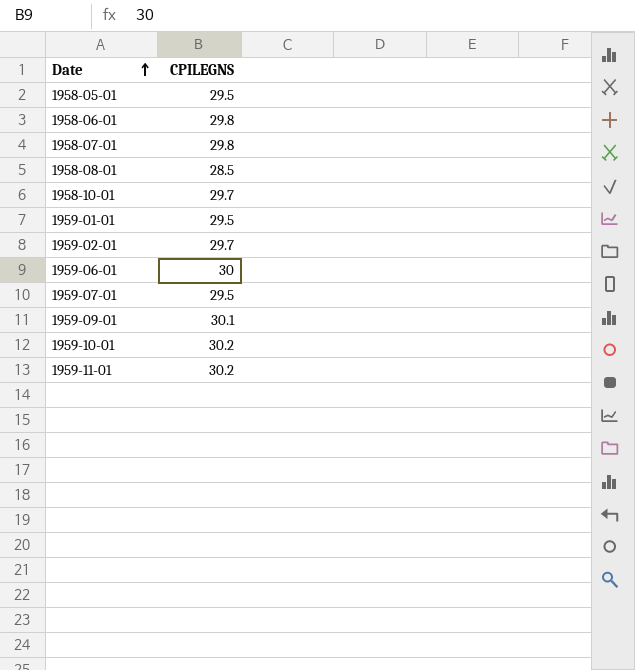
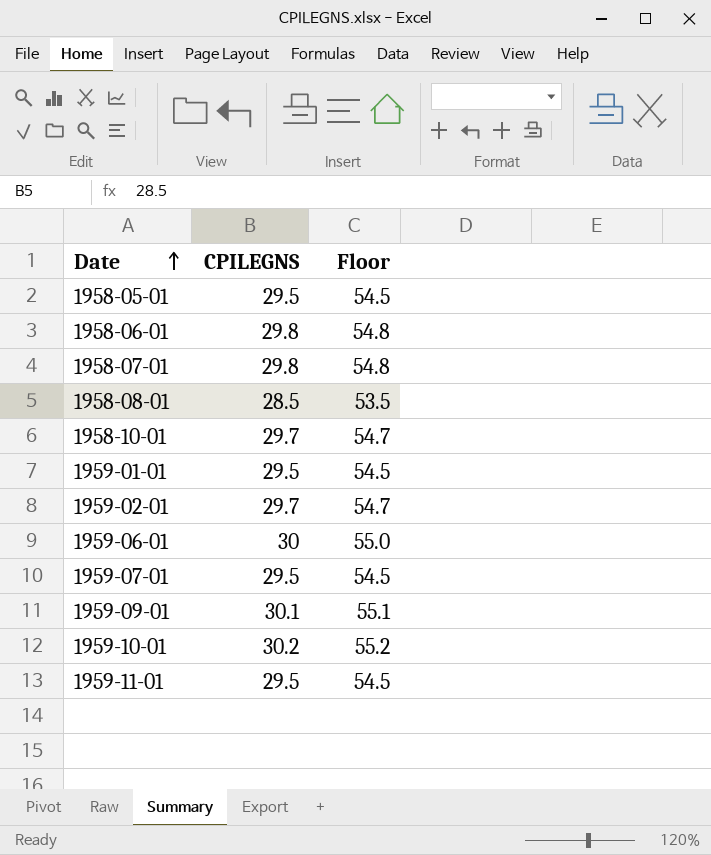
column Floor | formula: none -> [CPILEGNS] + 25
1959-11-01 | CPILEGNS: 30.2 -> 29.5

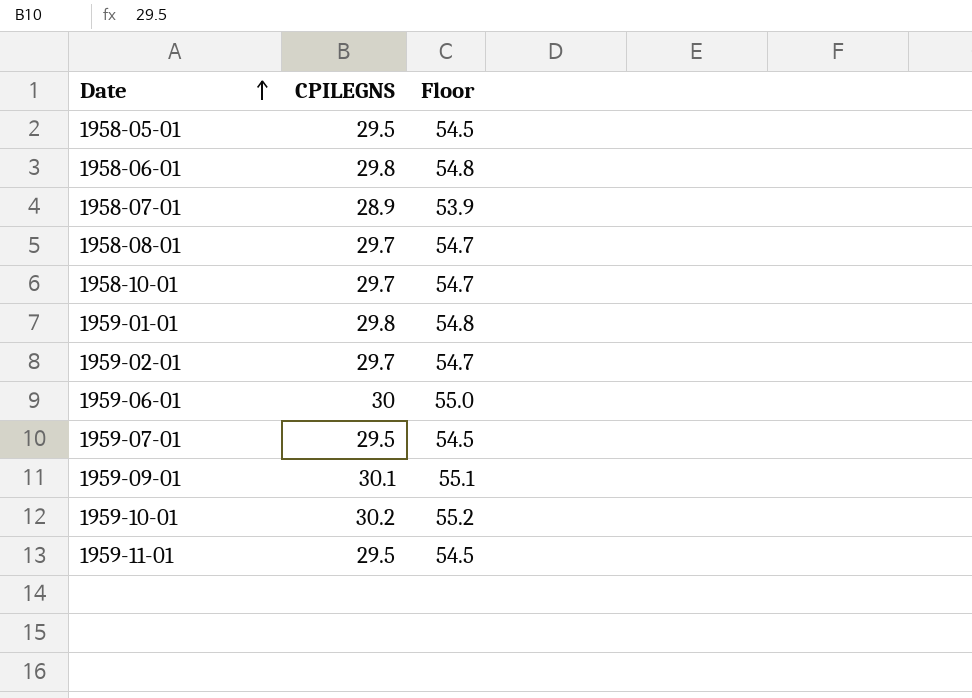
1958-07-01 | CPILEGNS: 29.8 -> 28.9
1958-07-01 | Floor: 54.8 -> 53.9
1958-08-01 | CPILEGNS: 28.5 -> 29.7
1958-08-01 | Floor: 53.5 -> 54.7
1959-01-01 | CPILEGNS: 29.5 -> 29.8
1959-01-01 | Floor: 54.5 -> 54.8

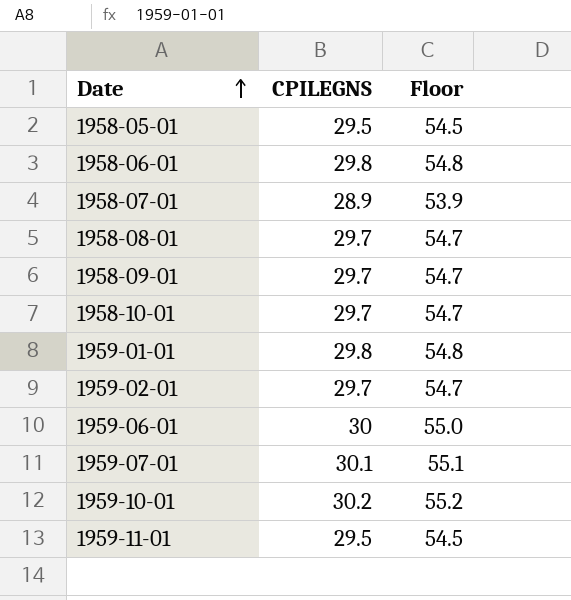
row 1959-09-01: 30.1 | 55.1 -> none
row 1958-09-01: none -> 29.7 | 54.7
1959-07-01 | CPILEGNS: 29.5 -> 30.1
1959-07-01 | Floor: 54.5 -> 55.1

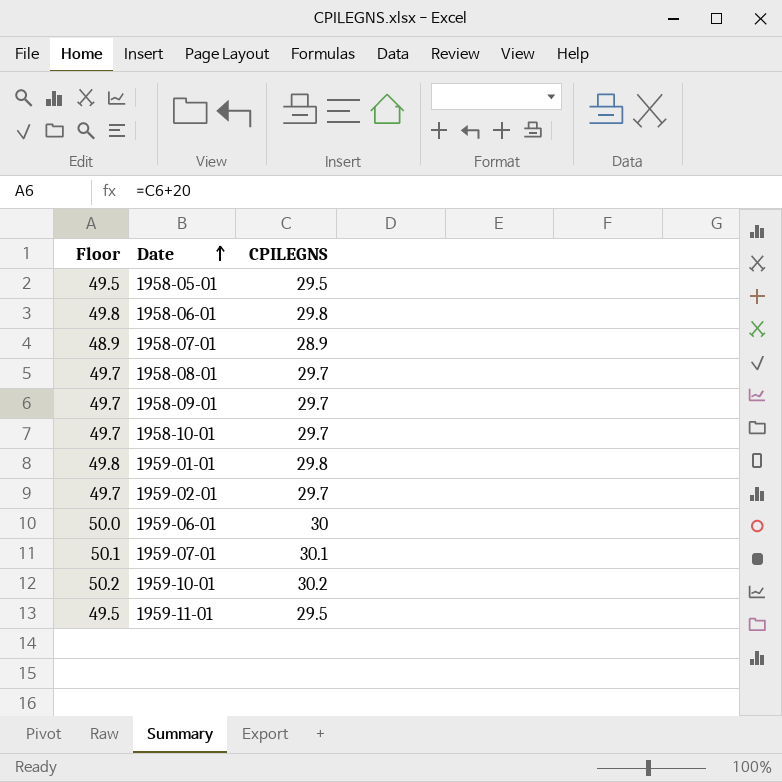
column Floor | formula: [CPILEGNS] + 25 -> [CPILEGNS] + 20
column Floor | position: 3 -> 1

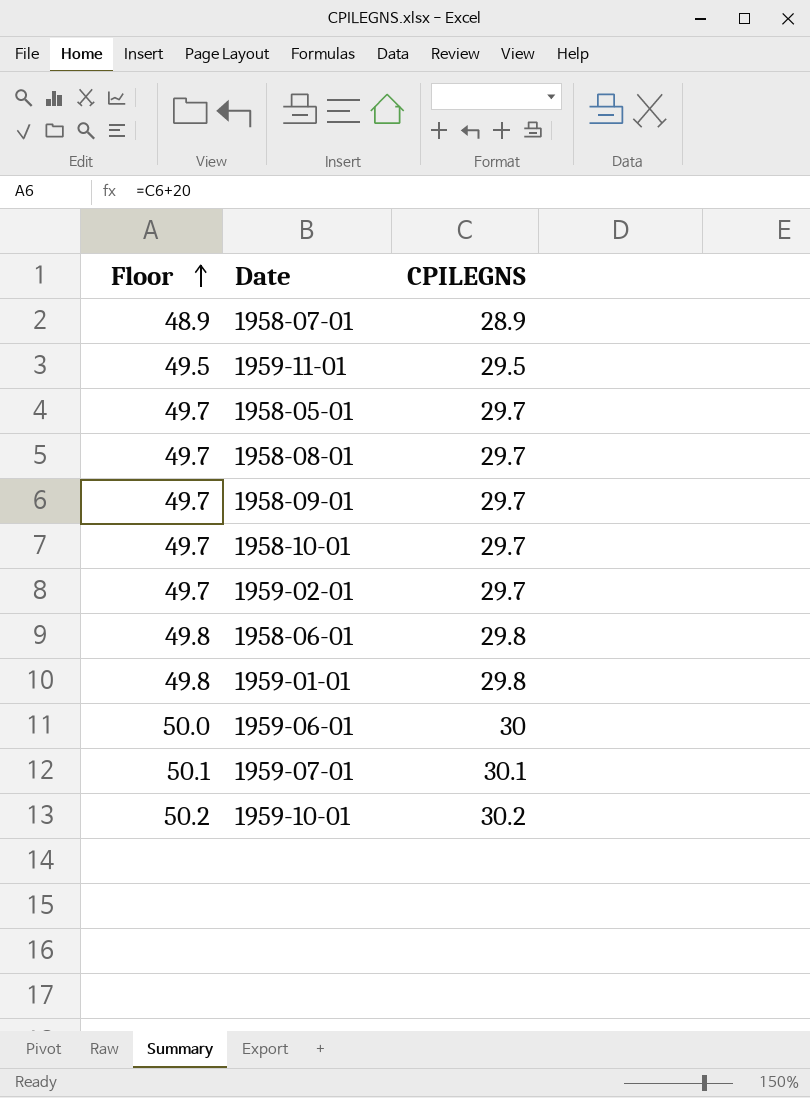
row order: Date ascending -> Floor ascending
1958-05-01 | Floor: 49.5 -> 49.7
1958-05-01 | CPILEGNS: 29.5 -> 29.7

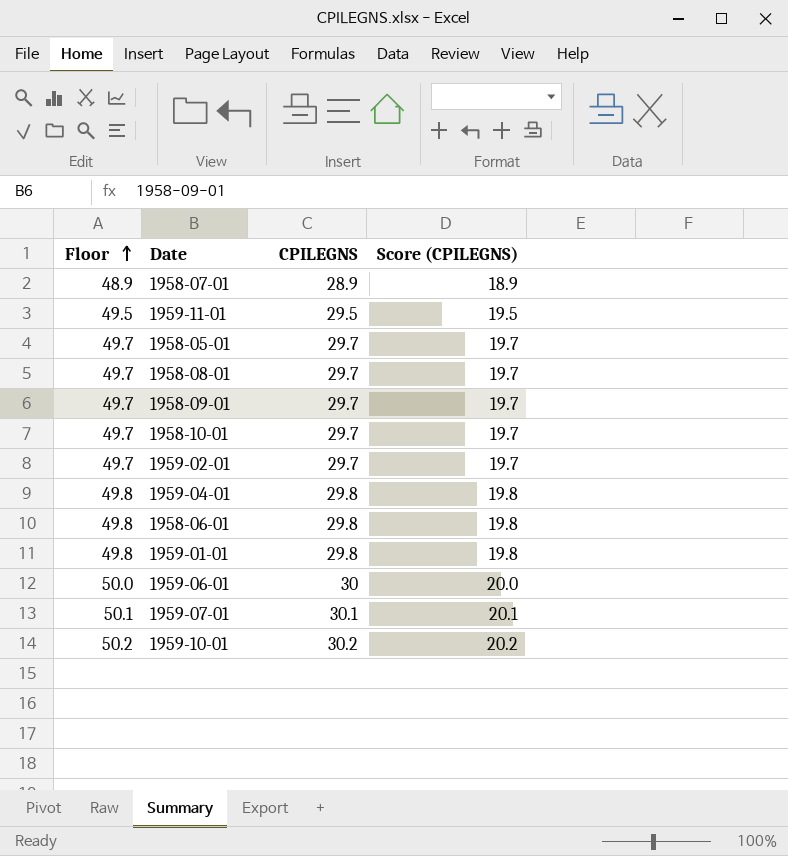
column Score (CPILEGNS) | formula: none -> [CPILEGNS] - 10
row 1959-04-01: none -> 49.8 | 29.8 | 19.8

